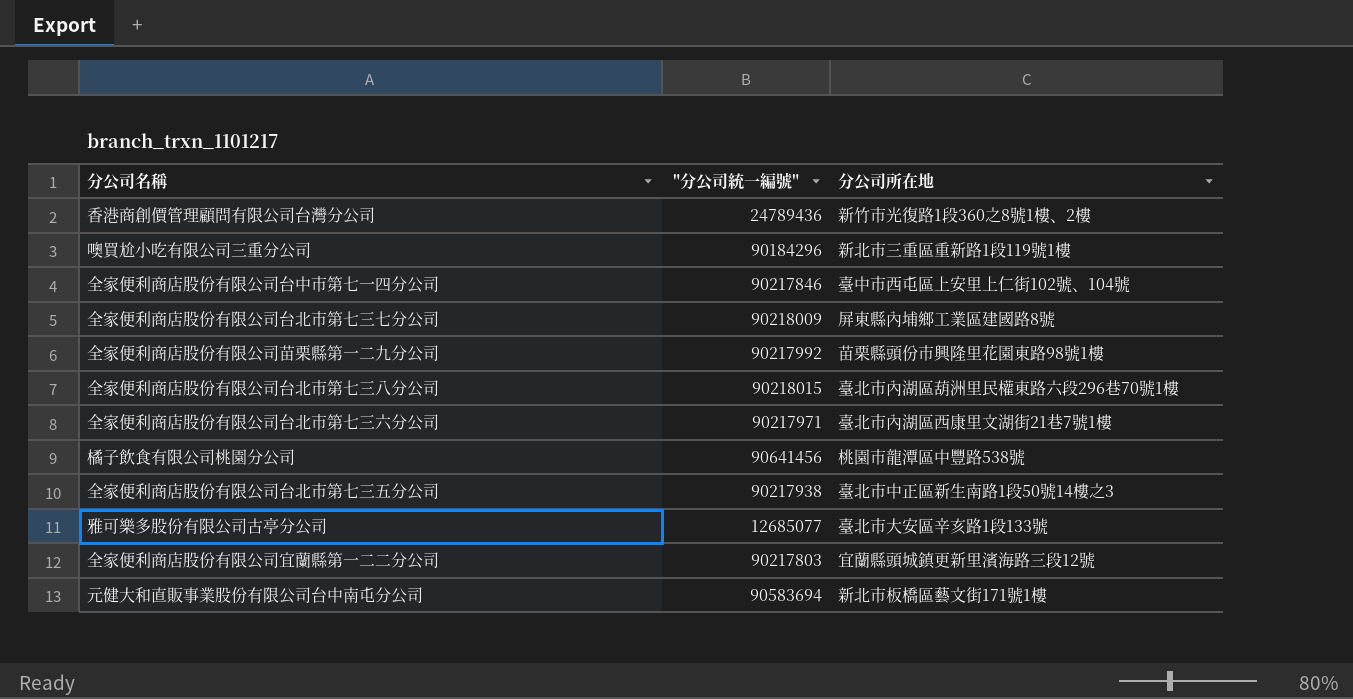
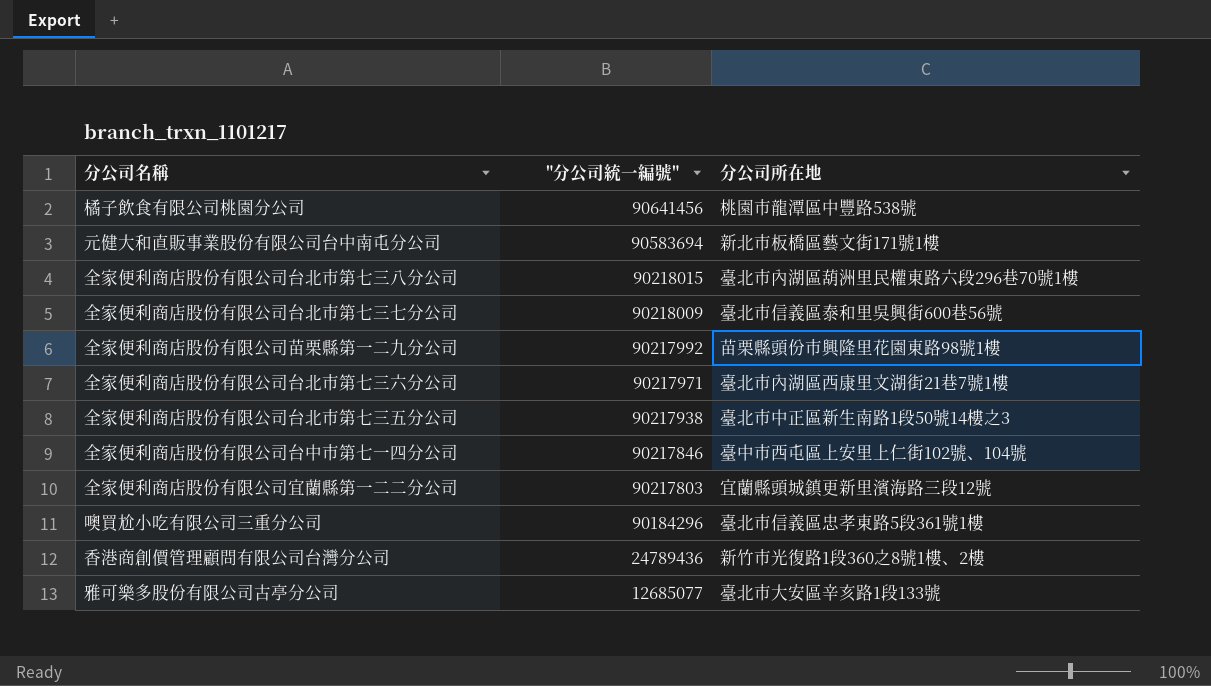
row order: none -> "分公司統一編號" descending
全家便利商店股份有限公司台北市第七三七分公司 | 分公司所在地: 屏東縣內埔鄉工業區建國路8號 -> 臺北市信義區泰和里吳興街600巷56號
噢買尬小吃有限公司三重分公司 | 分公司所在地: 新北市三重區重新路1段119號1樓 -> 臺北市信義區忠孝東路5段361號1樓

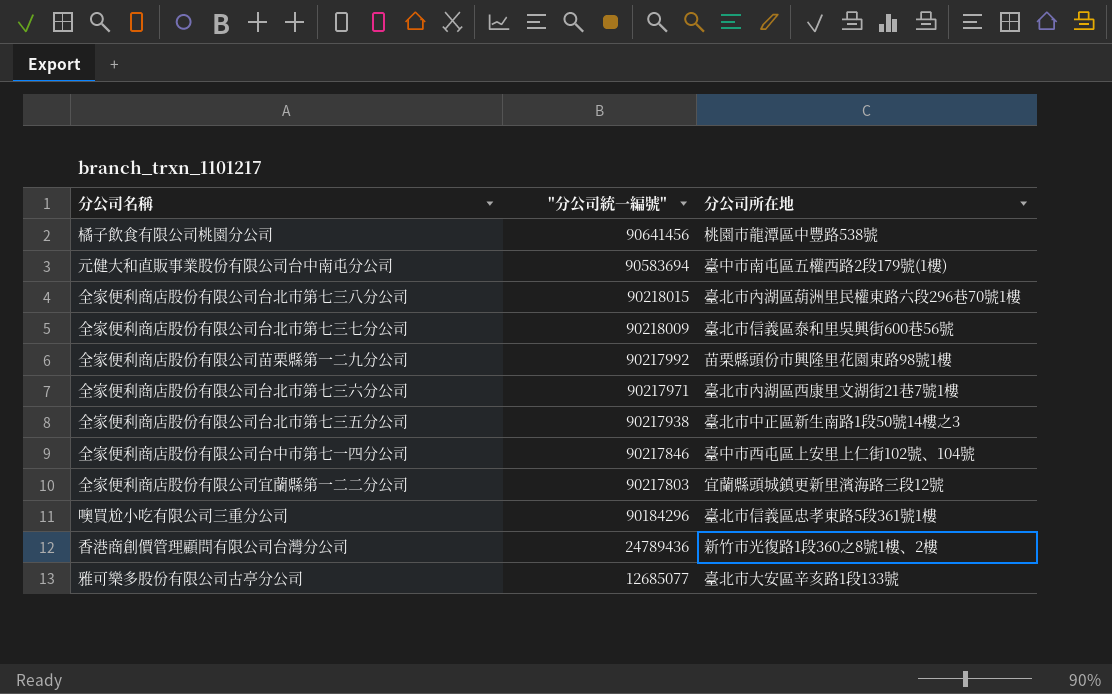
元健大和直販事業股份有限公司台中南屯分公司 | 分公司所在地: 新北市板橋區藝文街171號1樓 -> 臺中市南屯區五權西路2段179號(1樓)

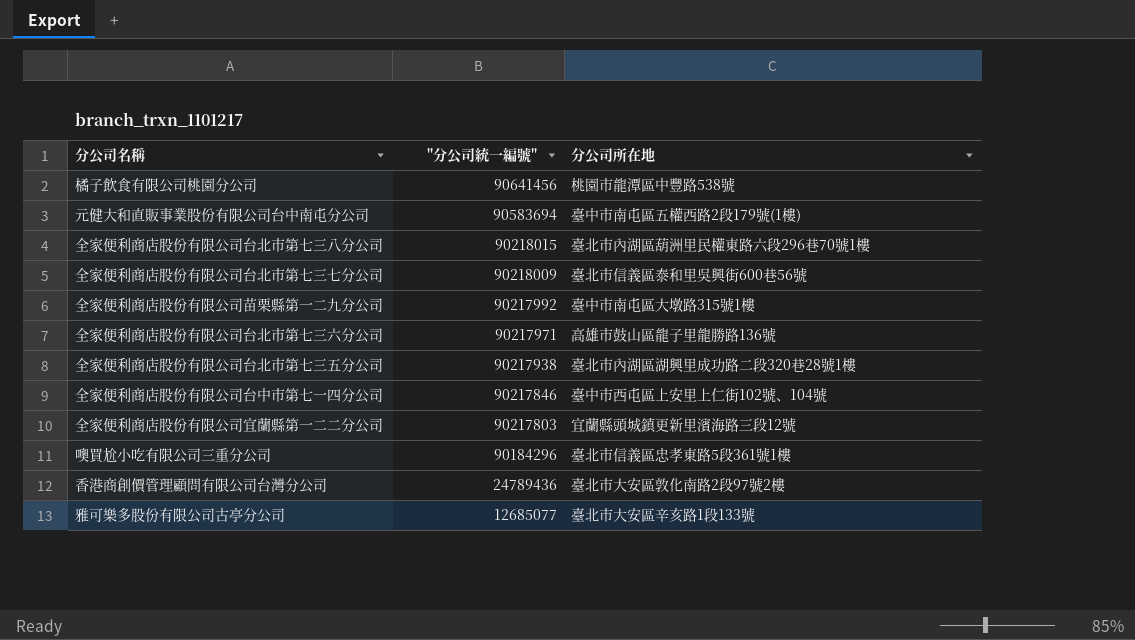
全家便利商店股份有限公司苗栗縣第一二九分公司 | 分公司所在地: 苗栗縣頭份市興隆里花園東路98號1樓 -> 臺中市南屯區大墩路315號1樓
全家便利商店股份有限公司台北市第七三六分公司 | 分公司所在地: 臺北市內湖區西康里文湖街21巷7號1樓 -> 高雄市鼓山區龍子里龍勝路136號
全家便利商店股份有限公司台北市第七三五分公司 | 分公司所在地: 臺北市中正區新生南路1段50號14樓之3 -> 臺北市內湖區湖興里成功路二段320巷28號1樓
香港商創價管理顧問有限公司台灣分公司 | 分公司所在地: 新竹市光復路1段360之8號1樓、2樓 -> 臺北市大安區敦化南路2段97號2樓

